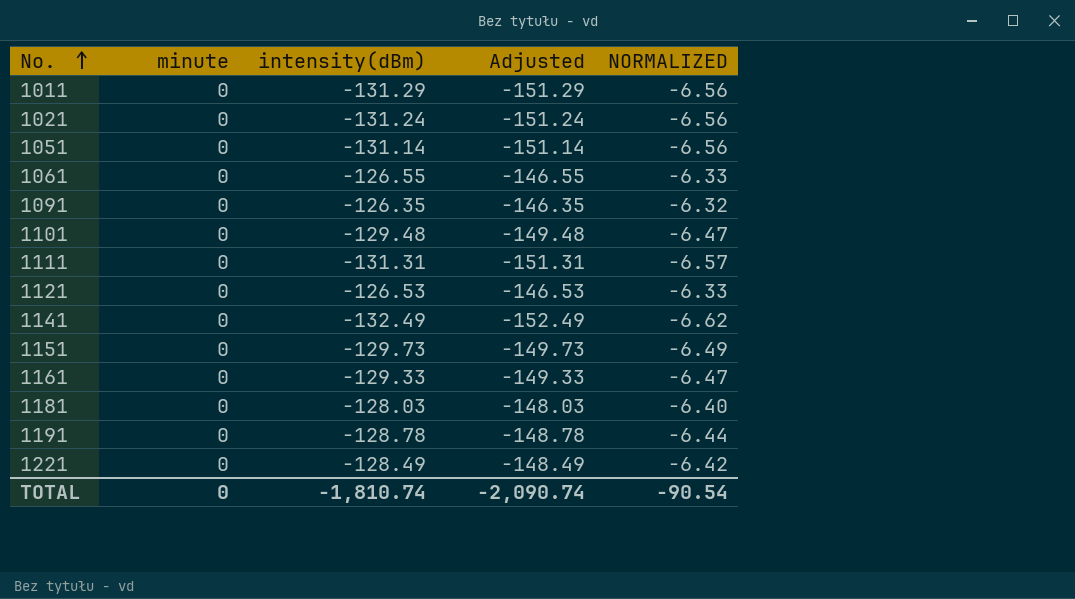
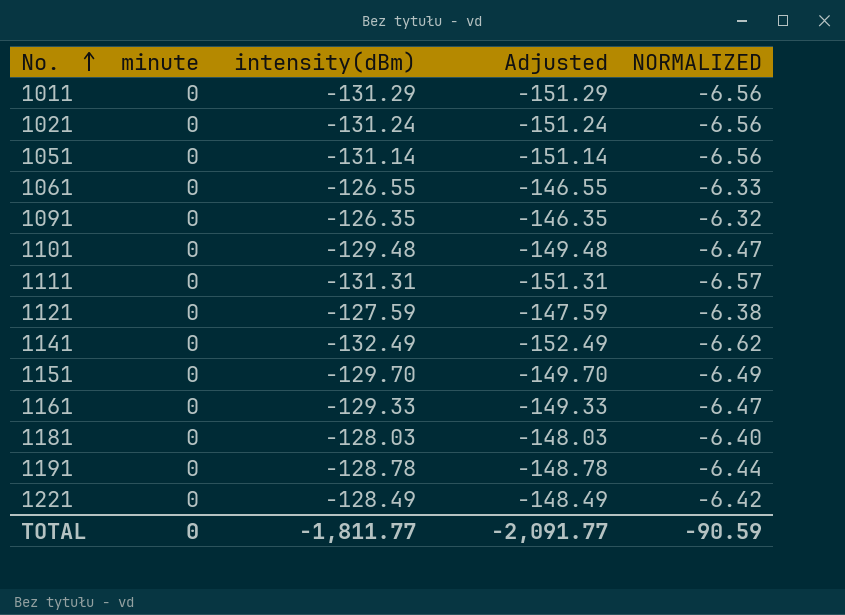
1121 | intensity(dBm): -126.53 -> -127.59
1121 | Adjusted: -146.53 -> -147.59
1121 | NORMALIZED: -6.33 -> -6.38
1151 | intensity(dBm): -129.73 -> -129.70
1151 | Adjusted: -149.73 -> -149.70
TOTAL | intensity(dBm): -1,810.74 -> -1,811.77
TOTAL | Adjusted: -2,090.74 -> -2,091.77
TOTAL | NORMALIZED: -90.54 -> -90.59

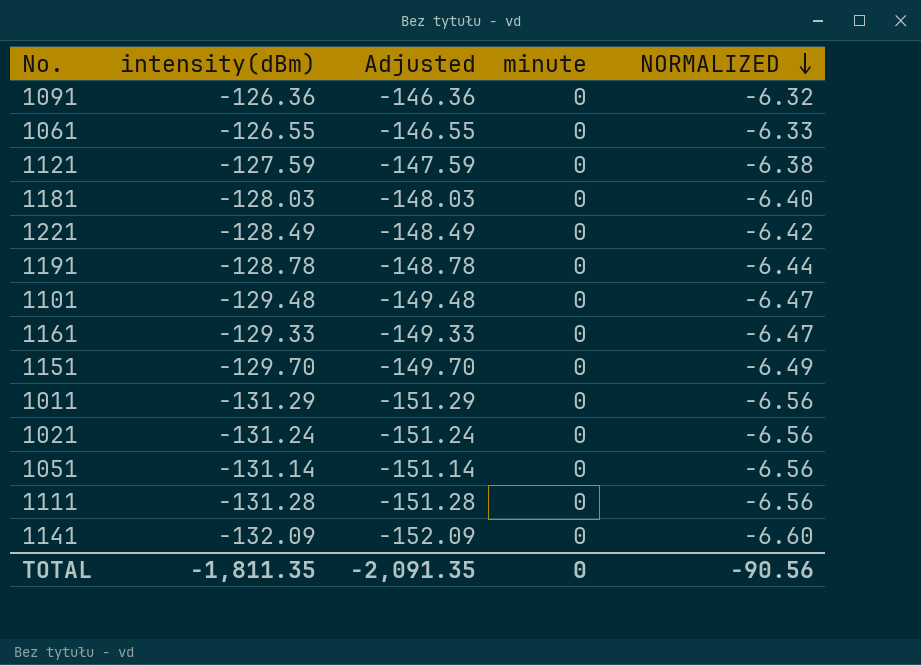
row order: No. ascending -> NORMALIZED descending
column minute | position: 2 -> 4
1091 | intensity(dBm): -126.35 -> -126.36
1091 | Adjusted: -146.35 -> -146.36
1111 | intensity(dBm): -131.31 -> -131.28
1111 | Adjusted: -151.31 -> -151.28
1111 | NORMALIZED: -6.57 -> -6.56
1141 | intensity(dBm): -132.49 -> -132.09
1141 | Adjusted: -152.49 -> -152.09
1141 | NORMALIZED: -6.62 -> -6.60
TOTAL | intensity(dBm): -1,811.77 -> -1,811.35
TOTAL | Adjusted: -2,091.77 -> -2,091.35
TOTAL | NORMALIZED: -90.59 -> -90.56

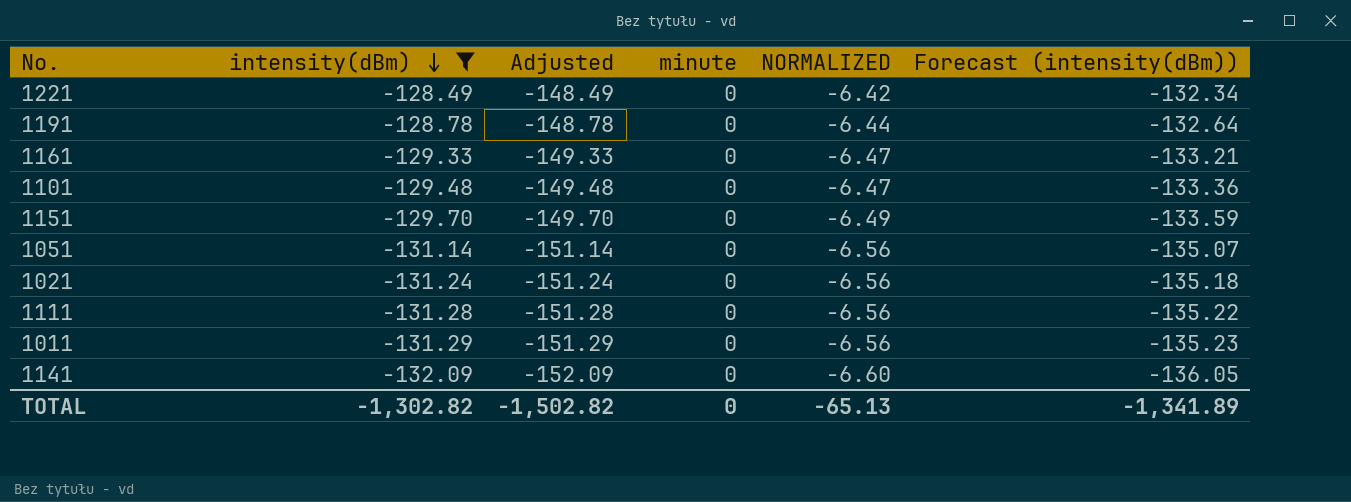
filter: none -> intensity(dBm) <= -128.49
row order: NORMALIZED descending -> intensity(dBm) descending
column Forecast (intensity(dBm)) | formula: none -> [intensity(dBm)] * 1.03
TOTAL | intensity(dBm): -1,811.35 -> -1,302.82
TOTAL | Adjusted: -2,091.35 -> -1,502.82
TOTAL | NORMALIZED: -90.56 -> -65.13

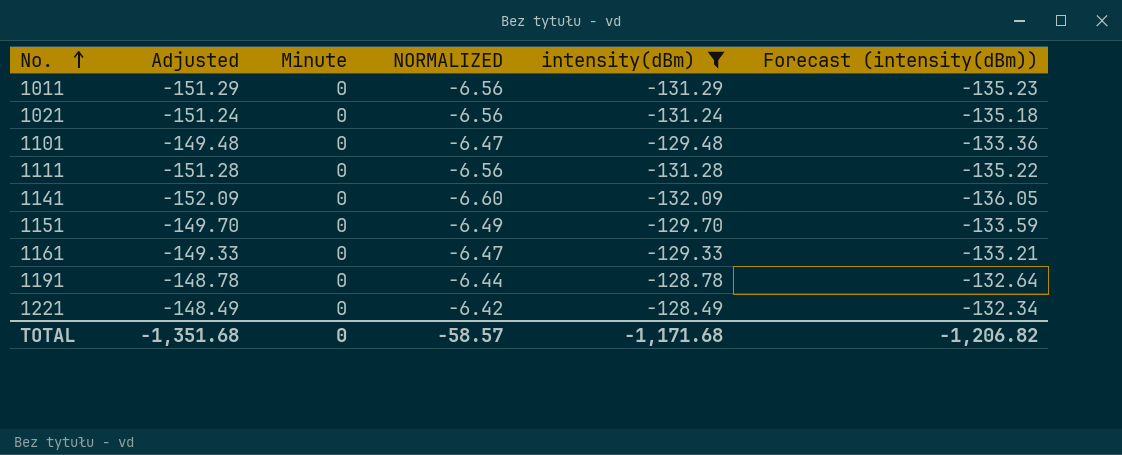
row order: intensity(dBm) descending -> No. ascending
column name: minute -> Minute
column intensity(dBm) | position: 2 -> 5
row 1051: -131.14 | -151.14 | 0 | -6.56 | -135.07 -> none
TOTAL | Adjusted: -1,502.82 -> -1,351.68
TOTAL | NORMALIZED: -65.13 -> -58.57
TOTAL | intensity(dBm): -1,302.82 -> -1,171.68
TOTAL | Forecast (intensity(dBm)): -1,341.89 -> -1,206.82

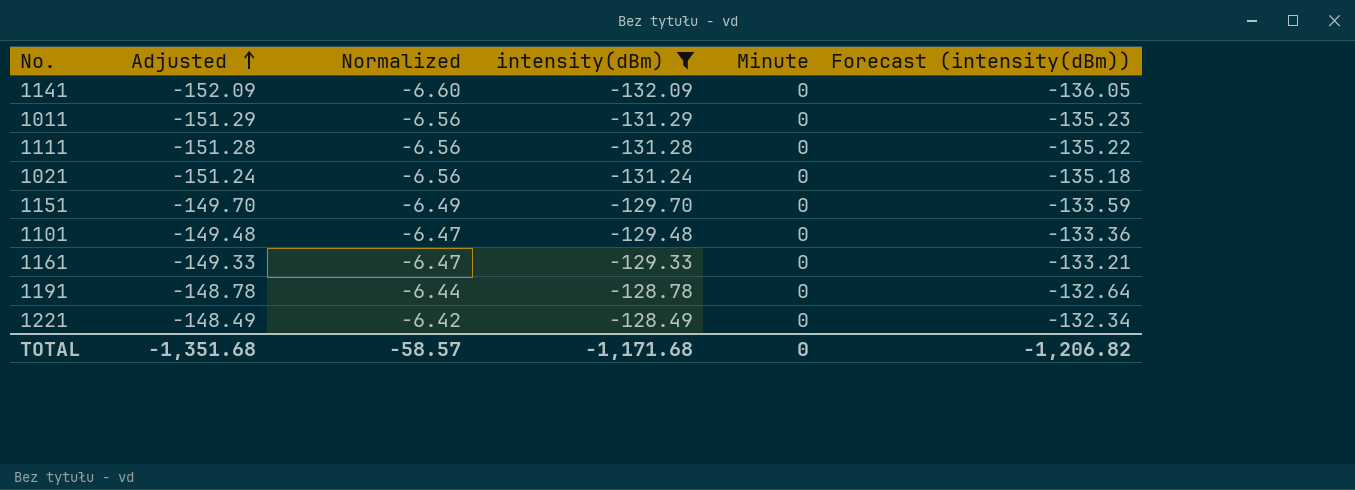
row order: No. ascending -> Adjusted ascending
column name: NORMALIZED -> Normalized
column Minute | position: 3 -> 5

